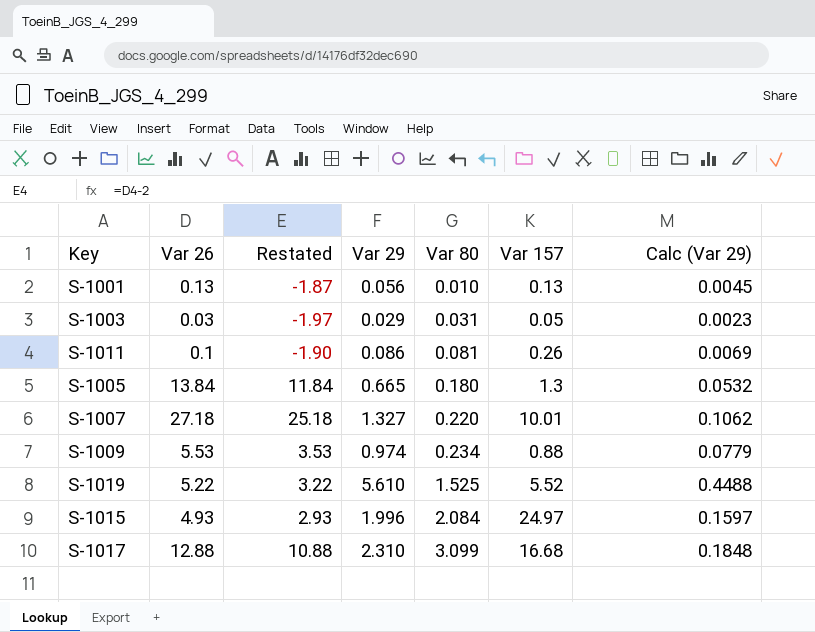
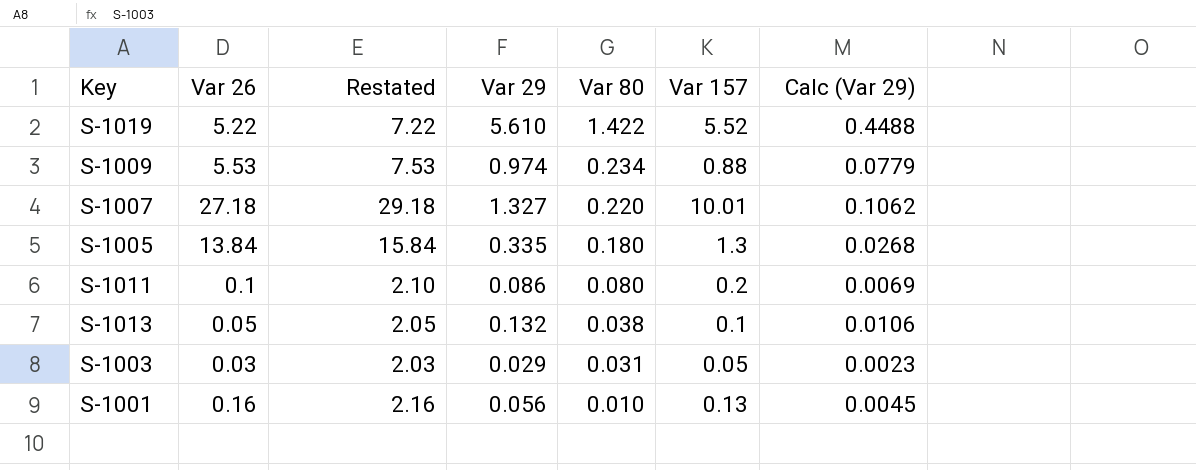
row order: Var 80 ascending -> Var 80 descending
column Restated | formula: [Var 26] - 2 -> [Var 26] + 2
row S-1015: 4.93 | 2.93 | 1.996 | 2.084 | 24.97 | 0.1597 -> none
row S-1017: 12.88 | 10.88 | 2.310 | 3.099 | 16.68 | 0.1848 -> none
S-1019 | Var 80: 1.525 -> 1.422
S-1005 | Var 29: 0.665 -> 0.335
S-1005 | Calc (Var 29): 0.0532 -> 0.0268
S-1011 | Var 80: 0.081 -> 0.080
S-1011 | Var 157: 0.26 -> 0.2
row S-1013: none -> 0.05 | 2.05 | 0.132 | 0.038 | 0.1 | 0.0106
S-1001 | Var 26: 0.13 -> 0.16

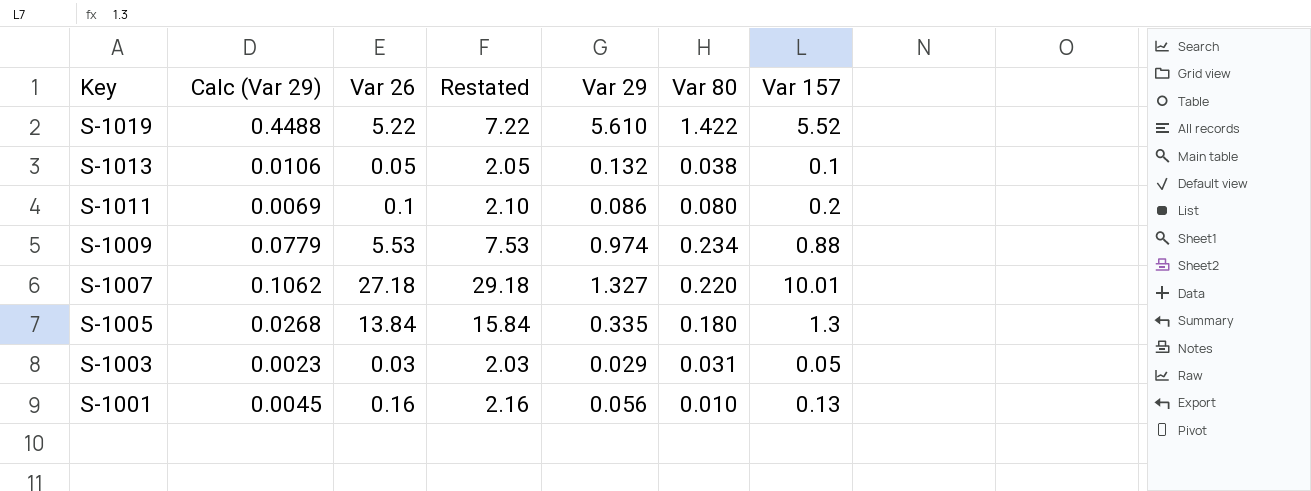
row order: Var 80 descending -> Key descending
column Calc (Var 29) | position: 7 -> 2

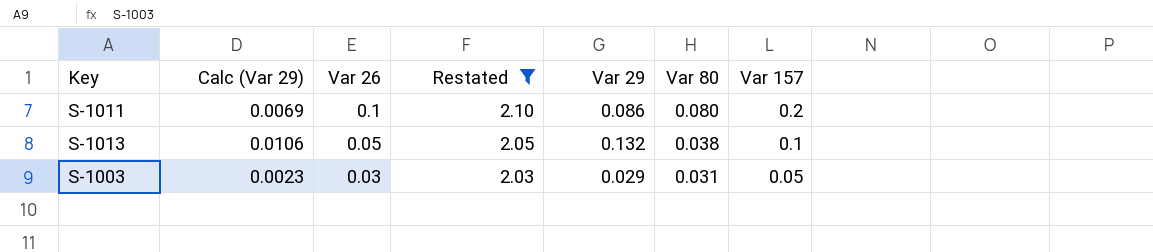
filter: none -> Restated <= 2.10
row order: Key descending -> Var 26 descending

